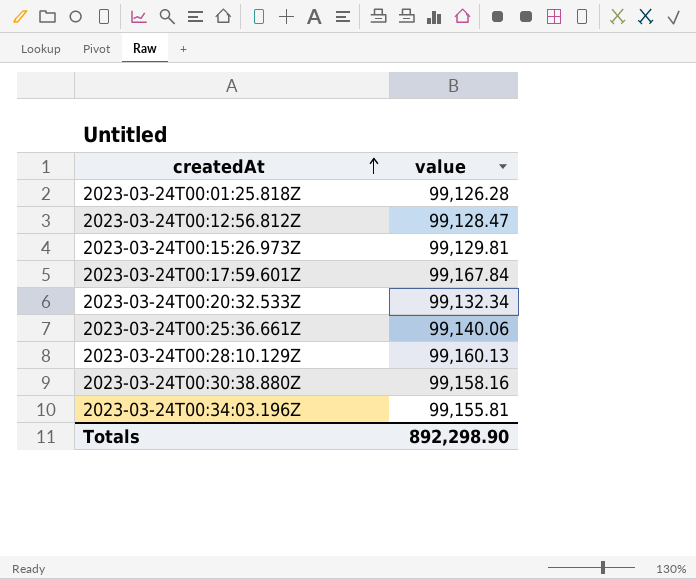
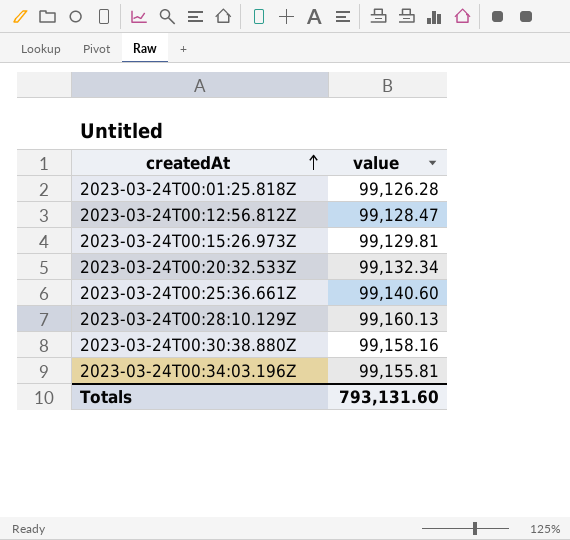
row 2023-03-24T00:17:59.601Z: 99,167.84 -> none
2023-03-24T00:25:36.661Z | value: 99,140.06 -> 99,140.60
Totals | value: 892,298.90 -> 793,131.60

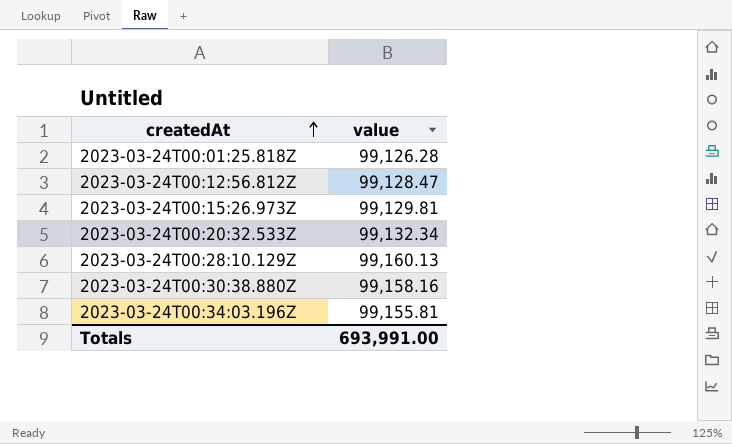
row 2023-03-24T00:25:36.661Z: 99,140.60 -> none
Totals | value: 793,131.60 -> 693,991.00

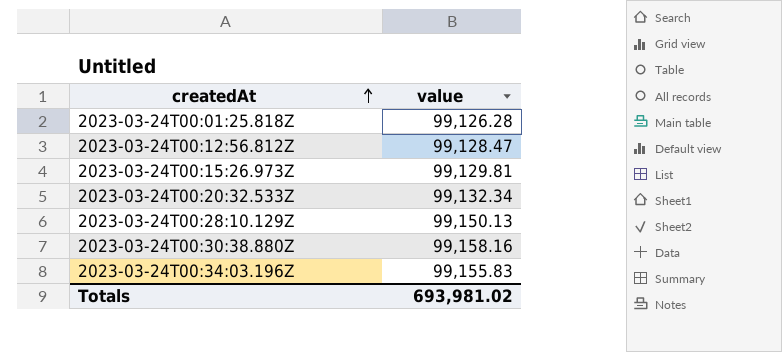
2023-03-24T00:28:10.129Z | value: 99,160.13 -> 99,150.13
2023-03-24T00:34:03.196Z | value: 99,155.81 -> 99,155.83
Totals | value: 693,991.00 -> 693,981.02

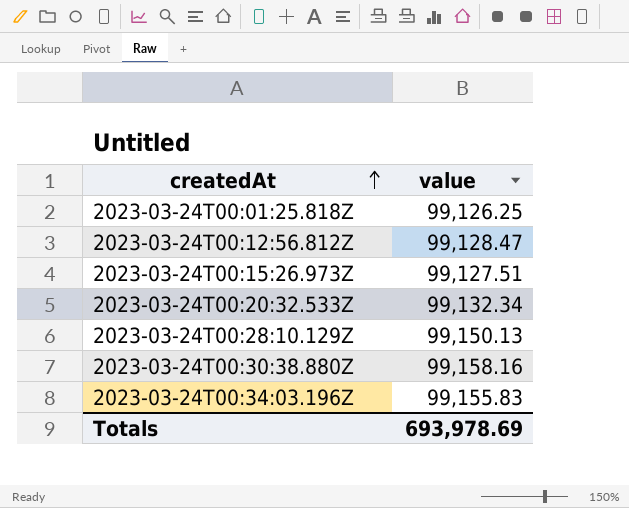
2023-03-24T00:01:25.818Z | value: 99,126.28 -> 99,126.25
2023-03-24T00:15:26.973Z | value: 99,129.81 -> 99,127.51
Totals | value: 693,981.02 -> 693,978.69

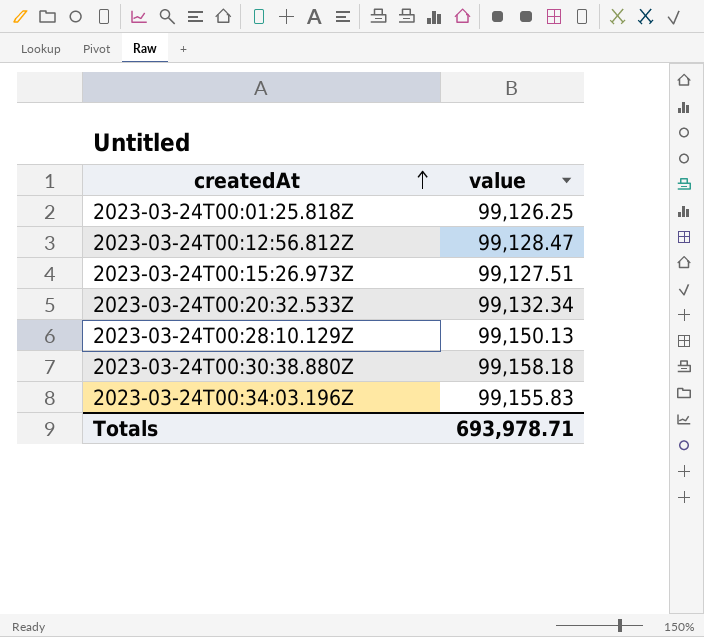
2023-03-24T00:30:38.880Z | value: 99,158.16 -> 99,158.18
Totals | value: 693,978.69 -> 693,978.71

